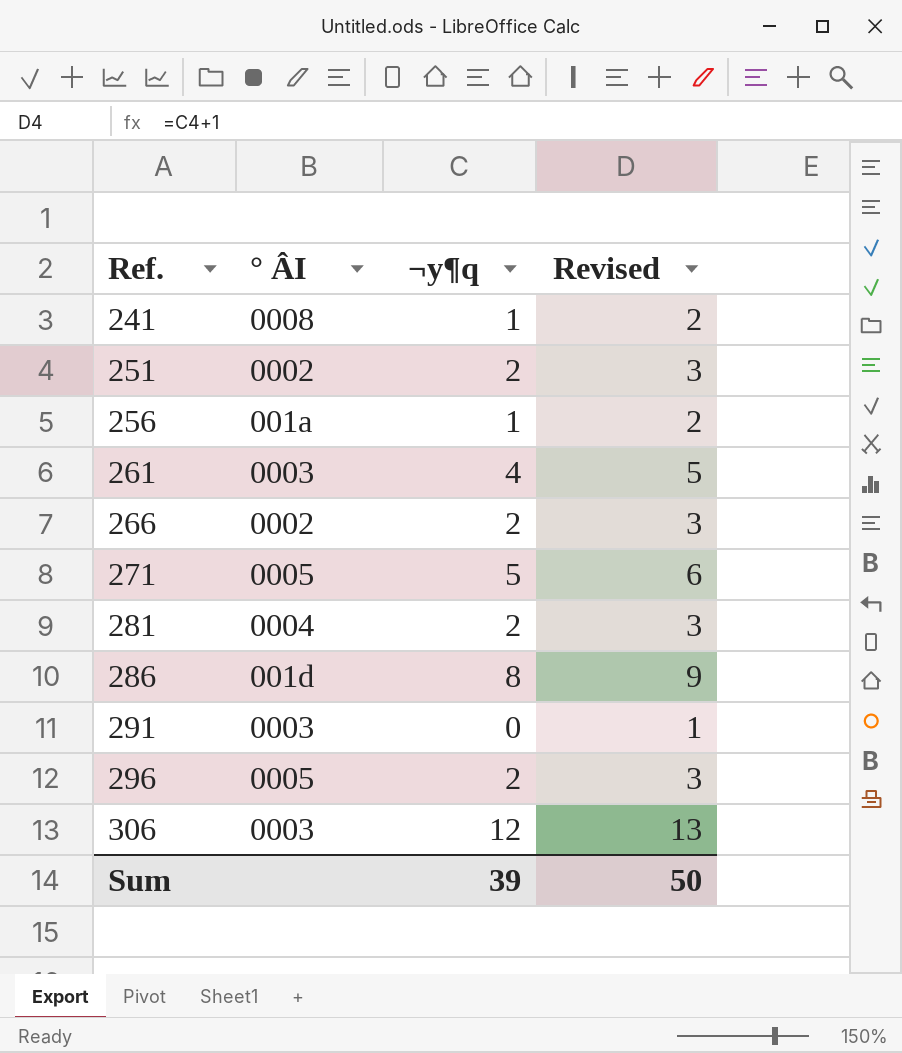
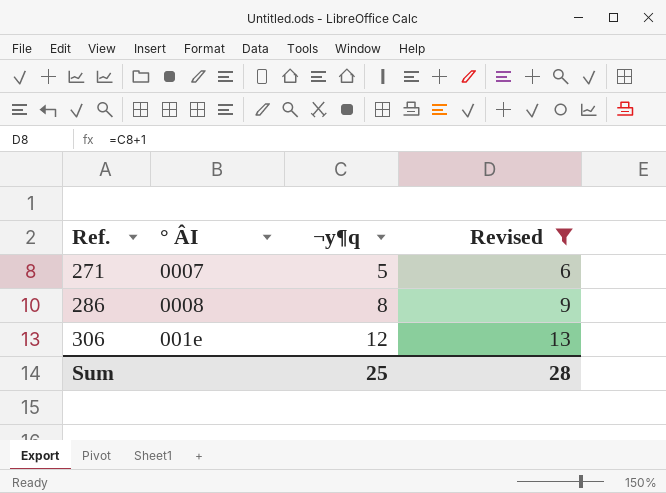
filter: none -> Revised >= 6
271 | ° ÂI: 0005 -> 0007
286 | ° ÂI: 001d -> 0008
306 | ° ÂI: 0003 -> 001e
Sum | ¬y¶q: 39 -> 25
Sum | Revised: 50 -> 28

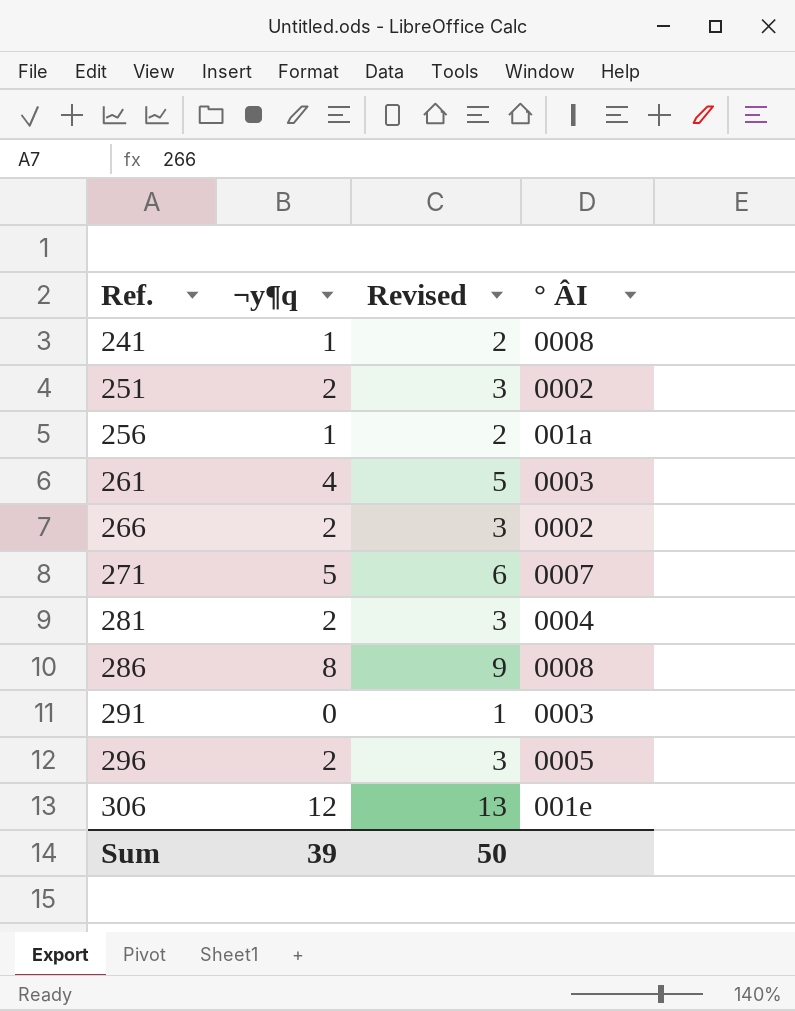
filter: Revised >= 6 -> none
column ° ÂI | position: 2 -> 4
Sum | ¬y¶q: 25 -> 39
Sum | Revised: 28 -> 50

